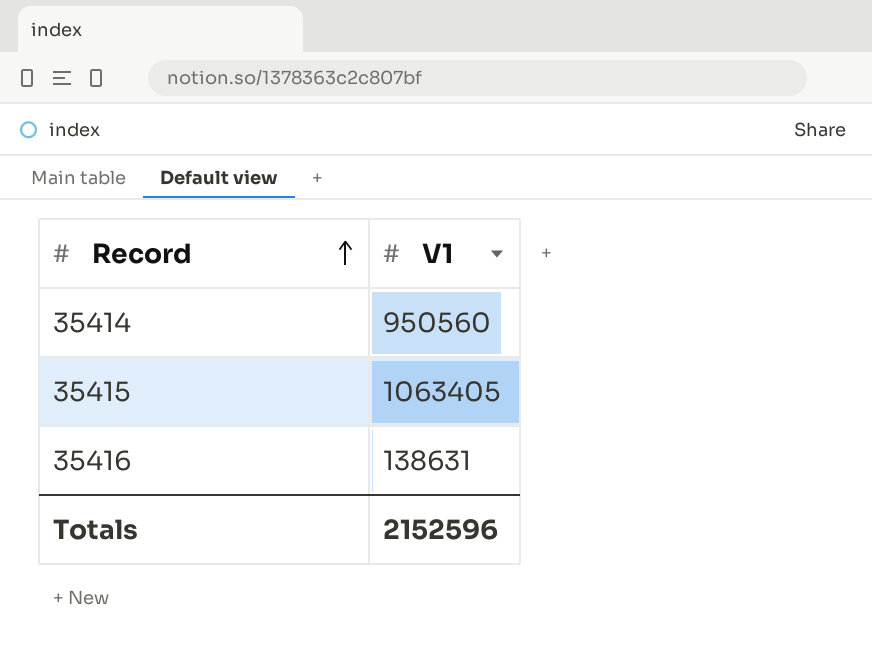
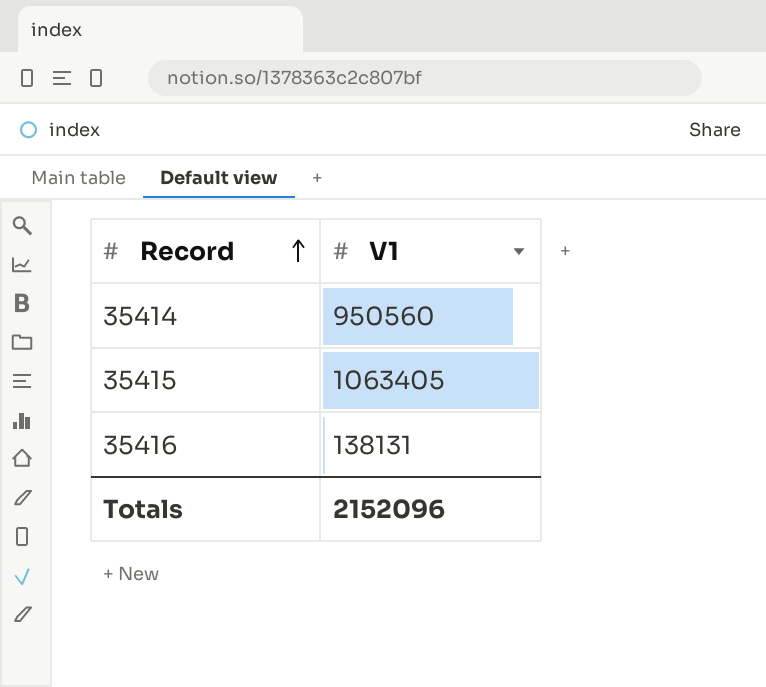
35416 | V1: 138631 -> 138131
Totals | V1: 2152596 -> 2152096

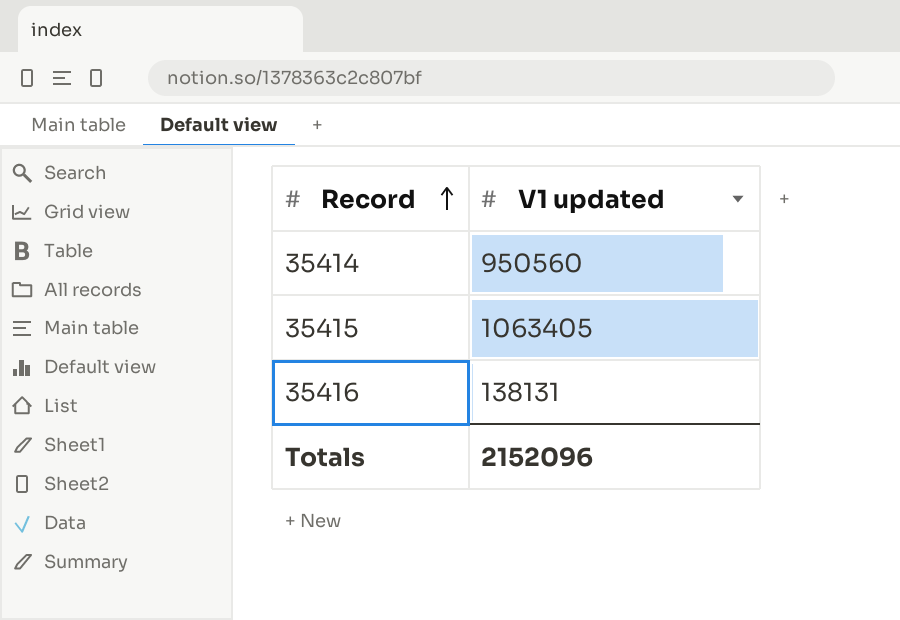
column name: V1 -> V1 updated

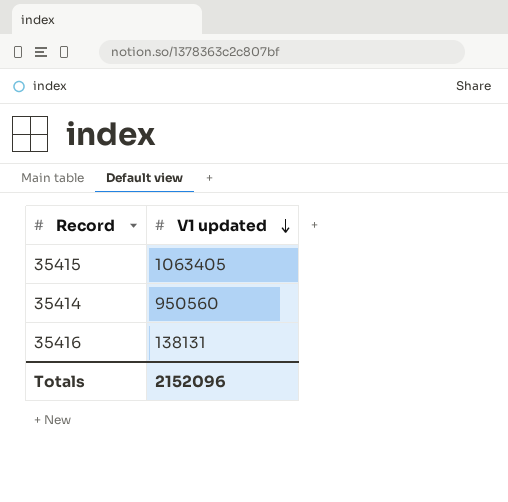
row order: Record ascending -> V1 updated descending

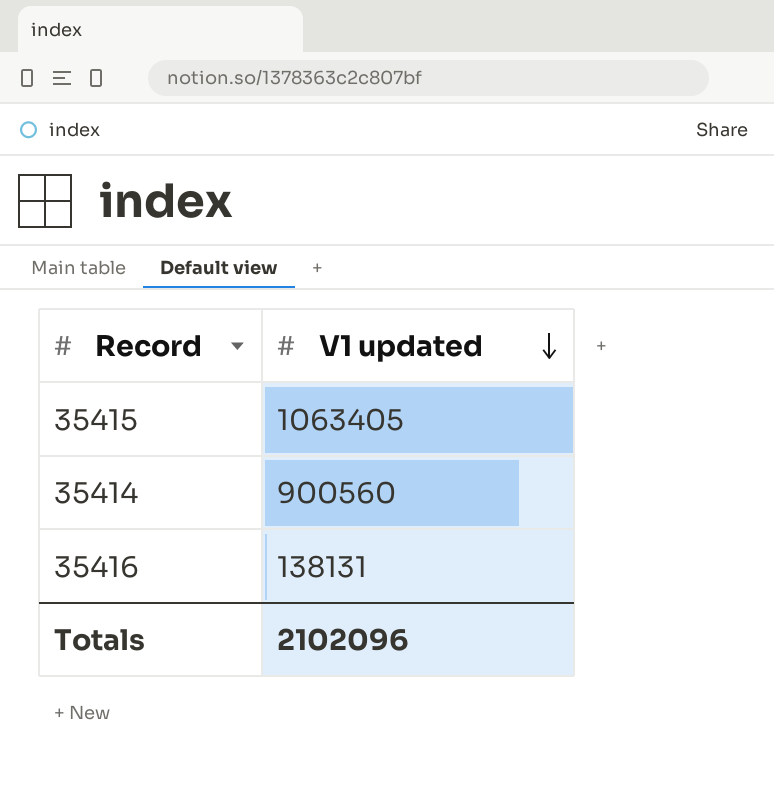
35414 | V1 updated: 950560 -> 900560
Totals | V1 updated: 2152096 -> 2102096

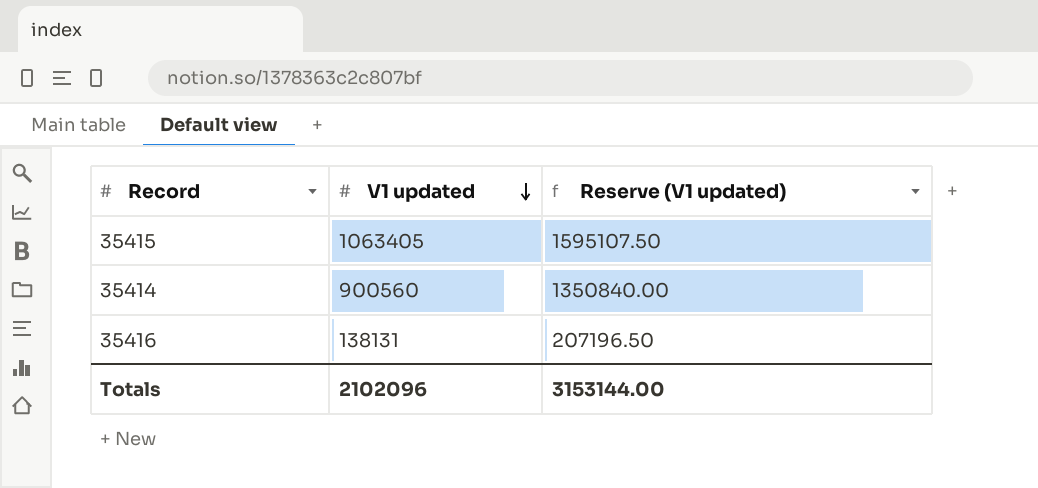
column Reserve (V1 updated) | formula: none -> [V1 updated] * 1.5

